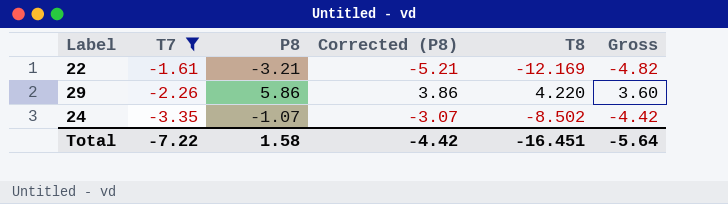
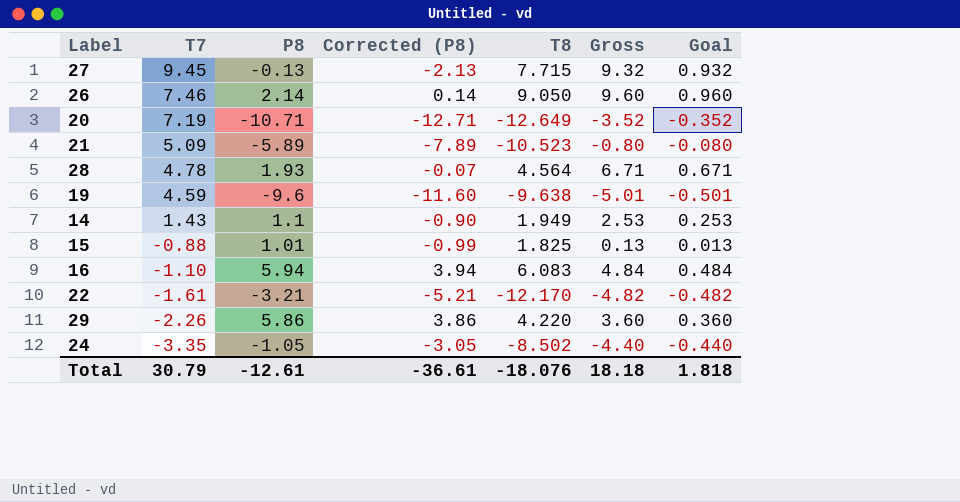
filter: T7 <= -1.61 -> none
column Goal | formula: none -> [Gross] * 0.1
22 | T8: -12.169 -> -12.170
24 | P8: -1.07 -> -1.05
24 | Corrected (P8): -3.07 -> -3.05
24 | Gross: -4.42 -> -4.40
Total | T7: -7.22 -> 30.79
Total | P8: 1.58 -> -12.61
Total | Corrected (P8): -4.42 -> -36.61
Total | T8: -16.451 -> -18.076
Total | Gross: -5.64 -> 18.18

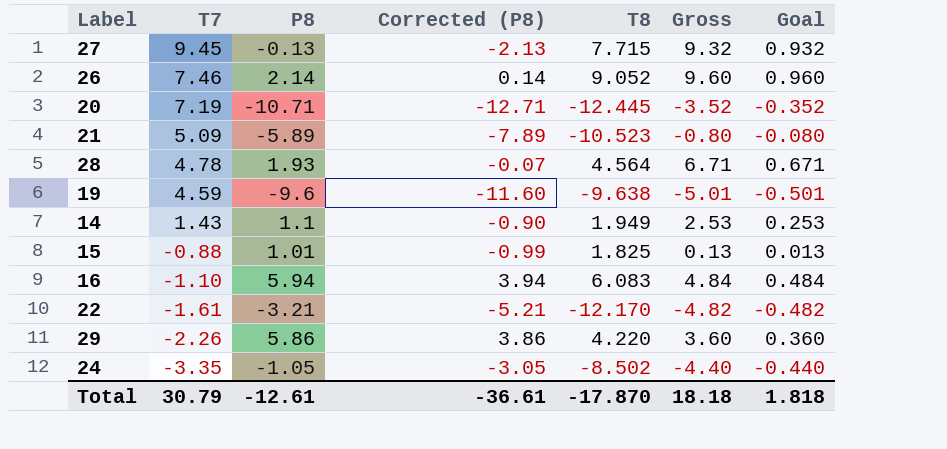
26 | T8: 9.050 -> 9.052
20 | T8: -12.649 -> -12.445
Total | T8: -18.076 -> -17.870

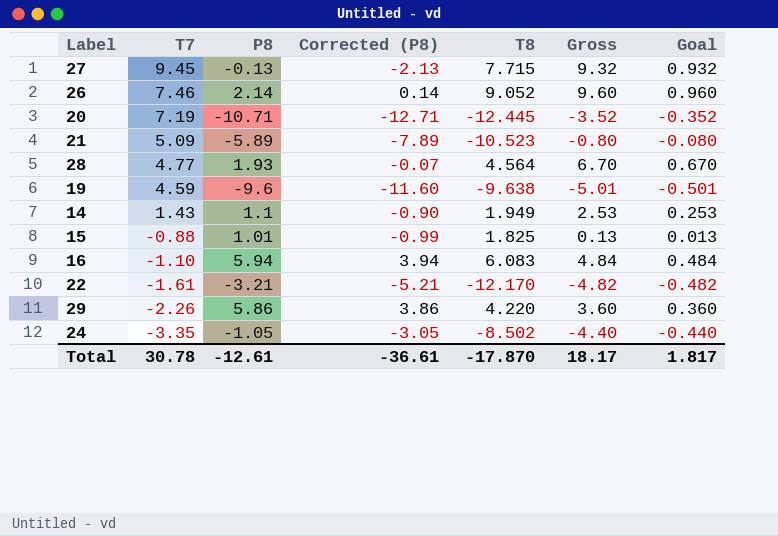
28 | T7: 4.78 -> 4.77
28 | Gross: 6.71 -> 6.70
28 | Goal: 0.671 -> 0.670
Total | T7: 30.79 -> 30.78
Total | Gross: 18.18 -> 18.17
Total | Goal: 1.818 -> 1.817

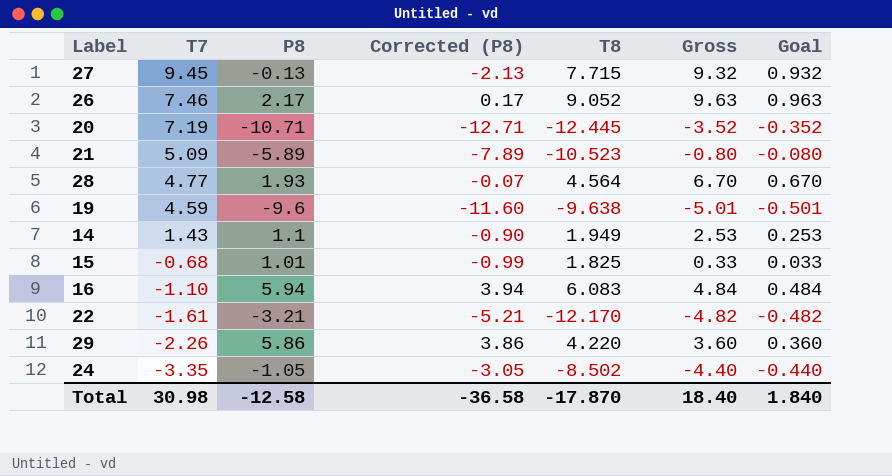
26 | P8: 2.14 -> 2.17
26 | Corrected (P8): 0.14 -> 0.17
26 | Gross: 9.60 -> 9.63
26 | Goal: 0.960 -> 0.963
15 | T7: -0.88 -> -0.68
15 | Gross: 0.13 -> 0.33
15 | Goal: 0.013 -> 0.033
Total | T7: 30.78 -> 30.98
Total | P8: -12.61 -> -12.58
Total | Corrected (P8): -36.61 -> -36.58
Total | Gross: 18.17 -> 18.40
Total | Goal: 1.817 -> 1.840

